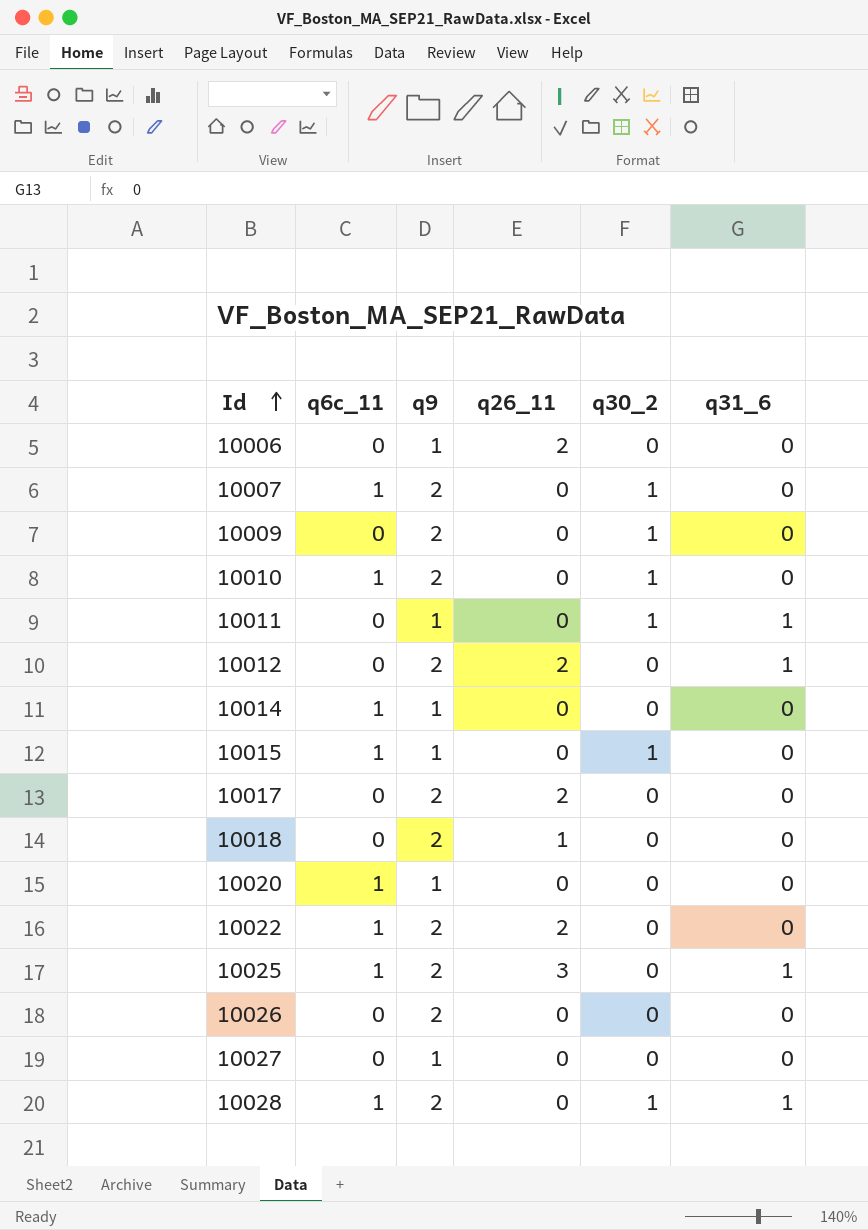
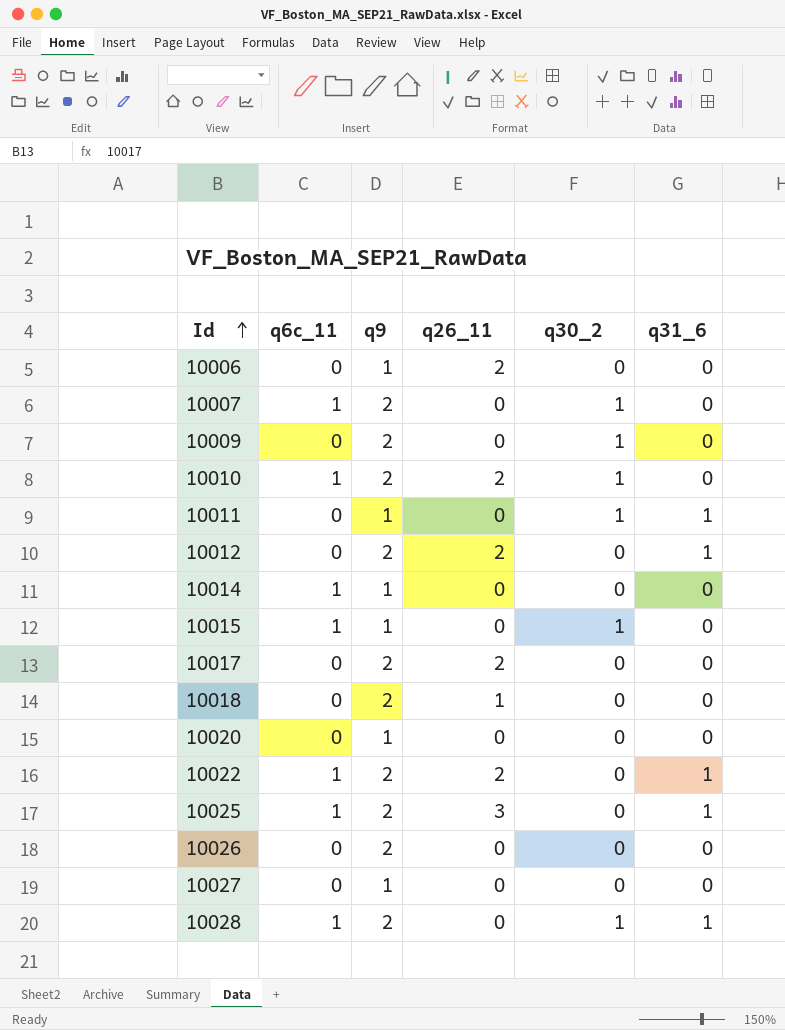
10010 | q26_11: 0 -> 2
10020 | q6c_11: 1 -> 0
10022 | q31_6: 0 -> 1

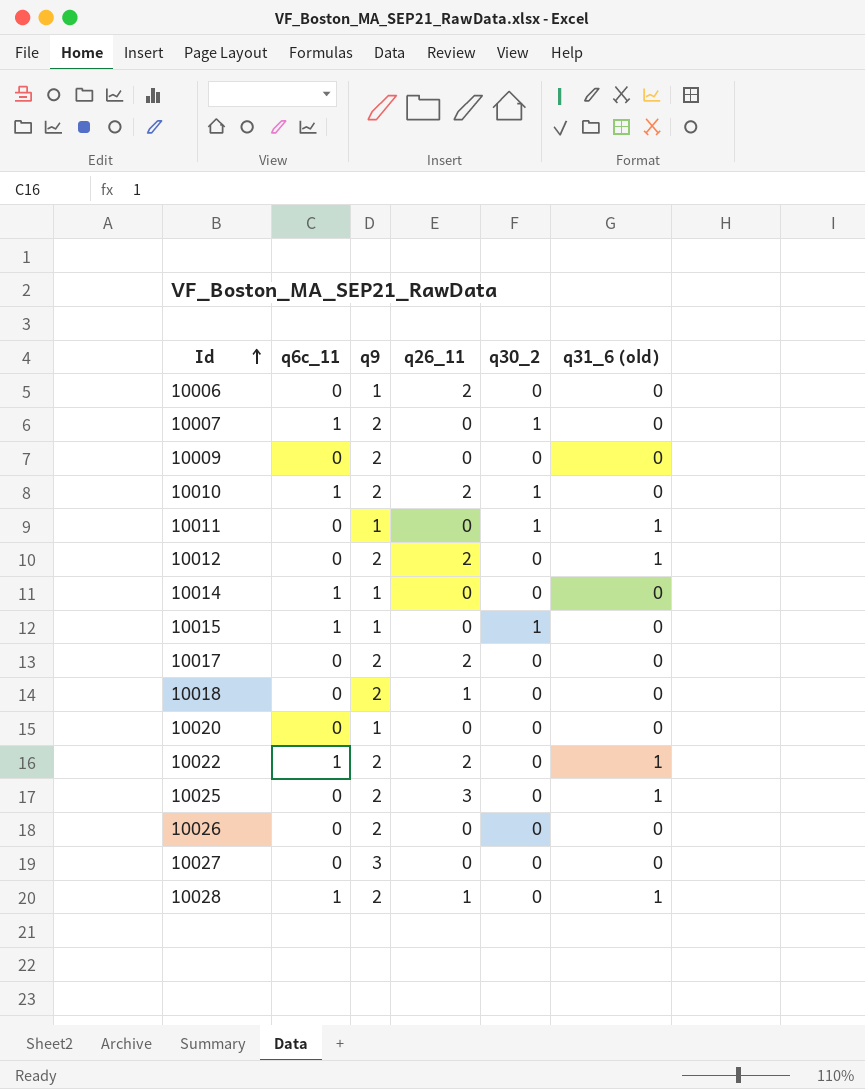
column name: q31_6 -> q31_6 (old)
10009 | q30_2: 1 -> 0
10025 | q6c_11: 1 -> 0
10027 | q9: 1 -> 3
10028 | q26_11: 0 -> 1
10028 | q30_2: 1 -> 0

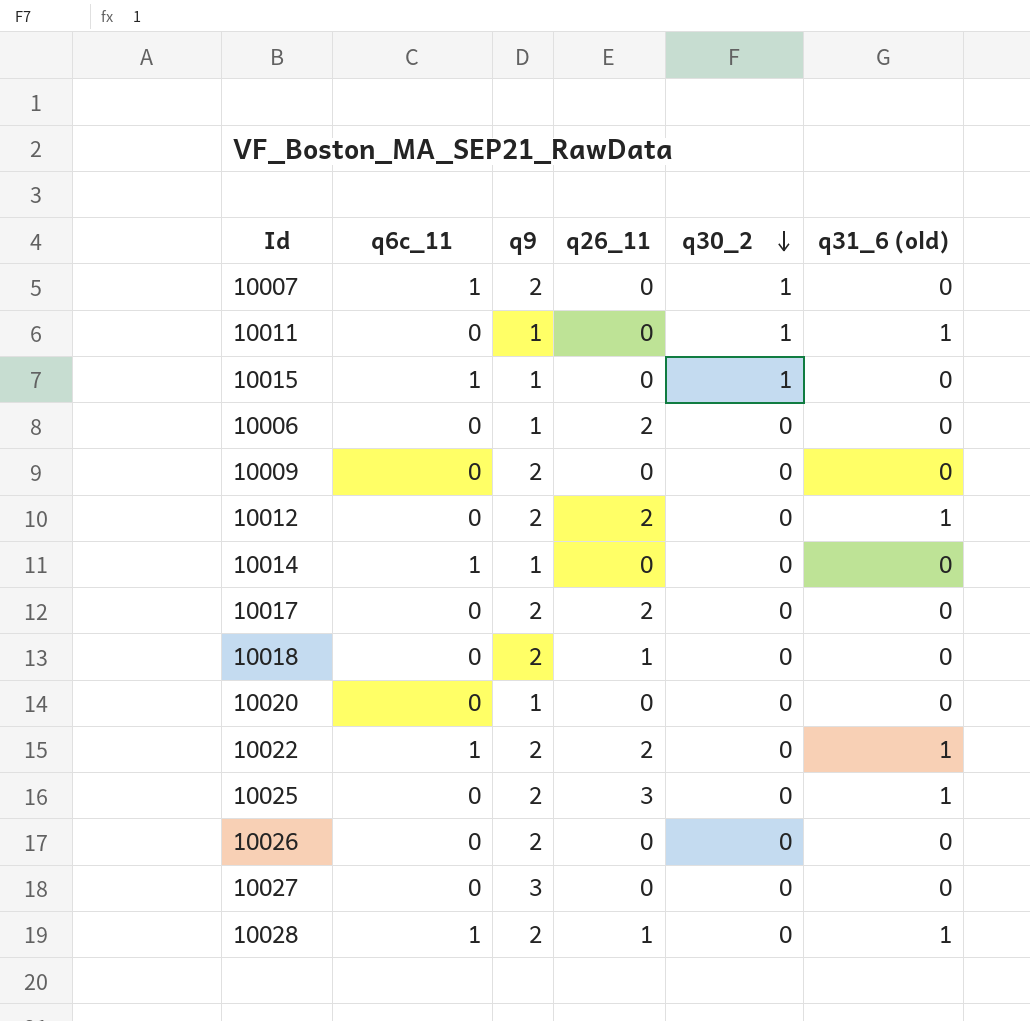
row order: Id ascending -> q30_2 descending
row 10010: 1 | 2 | 2 | 1 | 0 -> none

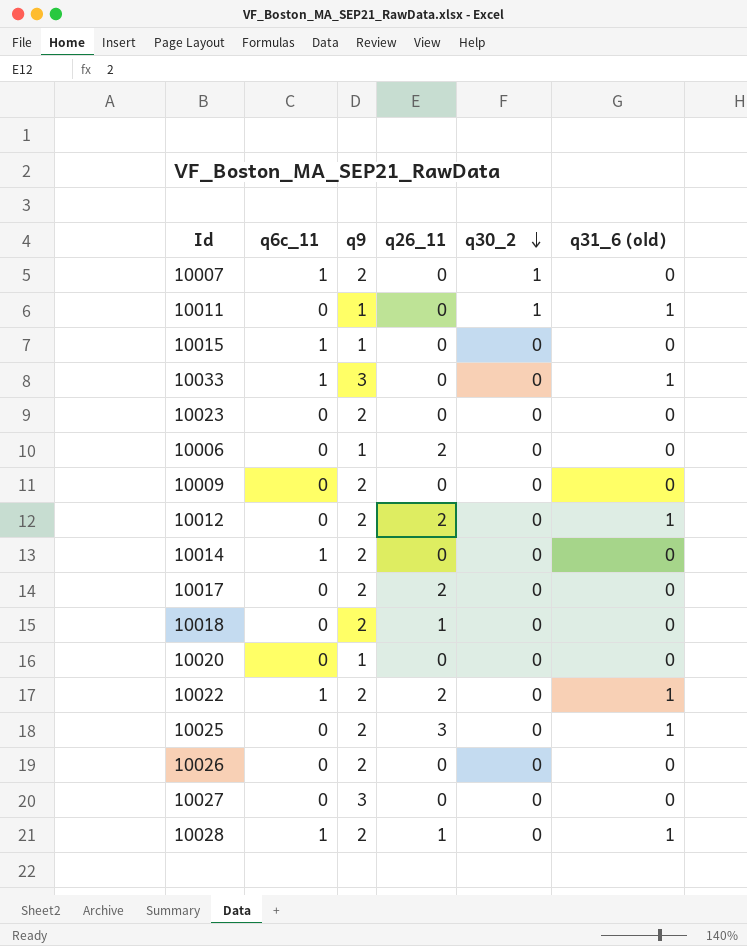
10015 | q30_2: 1 -> 0
row 10033: none -> 1 | 3 | 0 | 0 | 1
row 10023: none -> 0 | 2 | 0 | 0 | 0
10014 | q9: 1 -> 2

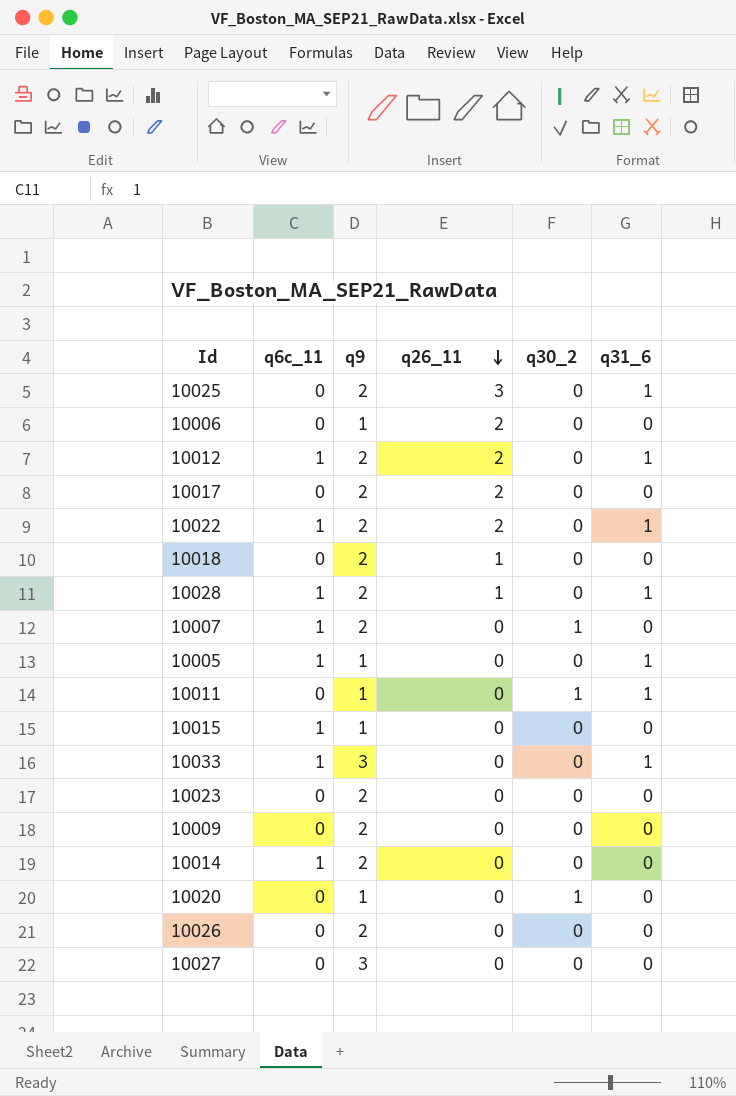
row order: q30_2 descending -> q26_11 descending
column name: q31_6 (old) -> q31_6
10012 | q6c_11: 0 -> 1
row 10005: none -> 1 | 1 | 0 | 0 | 1
10020 | q30_2: 0 -> 1

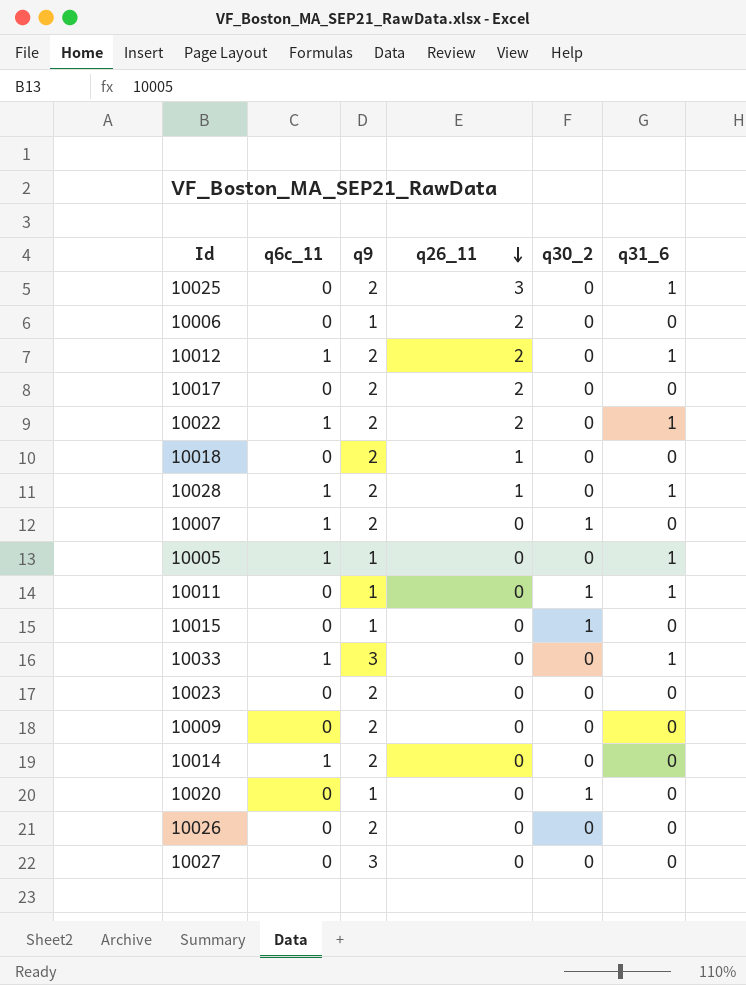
10015 | q6c_11: 1 -> 0
10015 | q30_2: 0 -> 1

